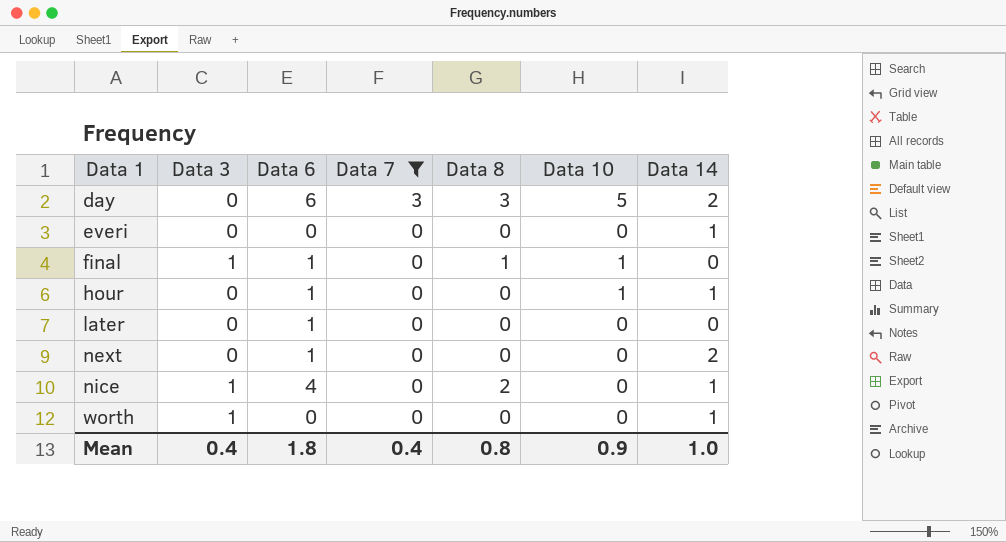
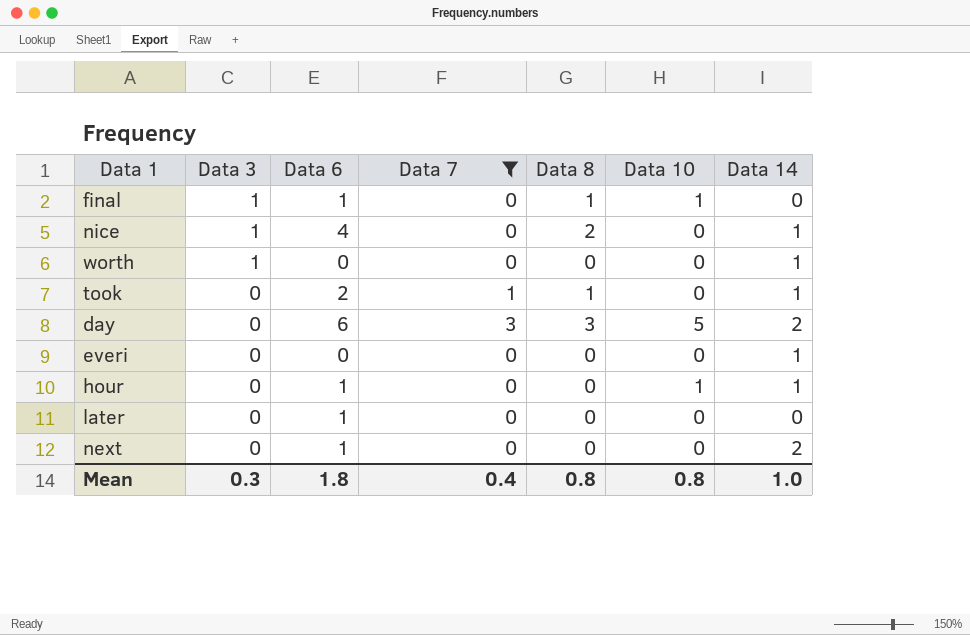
row order: Data 1 ascending -> Data 3 descending
row took: none -> 0 | 2 | 1 | 1 | 0 | 1
Mean | Data 3: 0.4 -> 0.3
Mean | Data 10: 0.9 -> 0.8

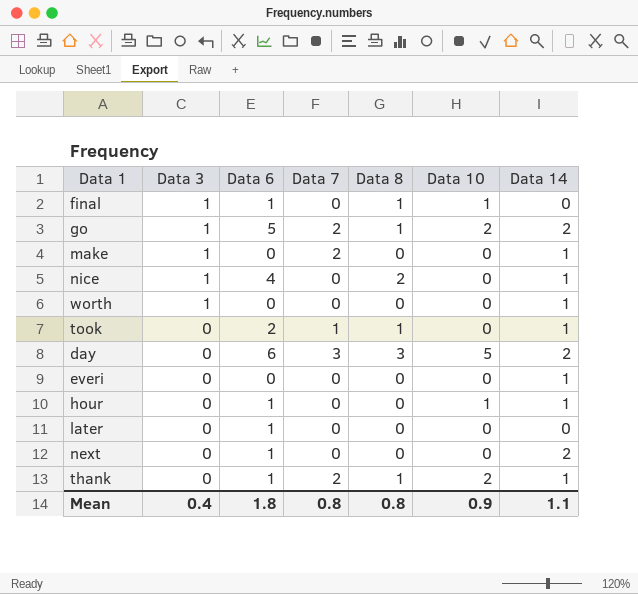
filter: Data 7 != 2 -> none
Mean | Data 3: 0.3 -> 0.4
Mean | Data 7: 0.4 -> 0.8
Mean | Data 10: 0.8 -> 0.9
Mean | Data 14: 1.0 -> 1.1

